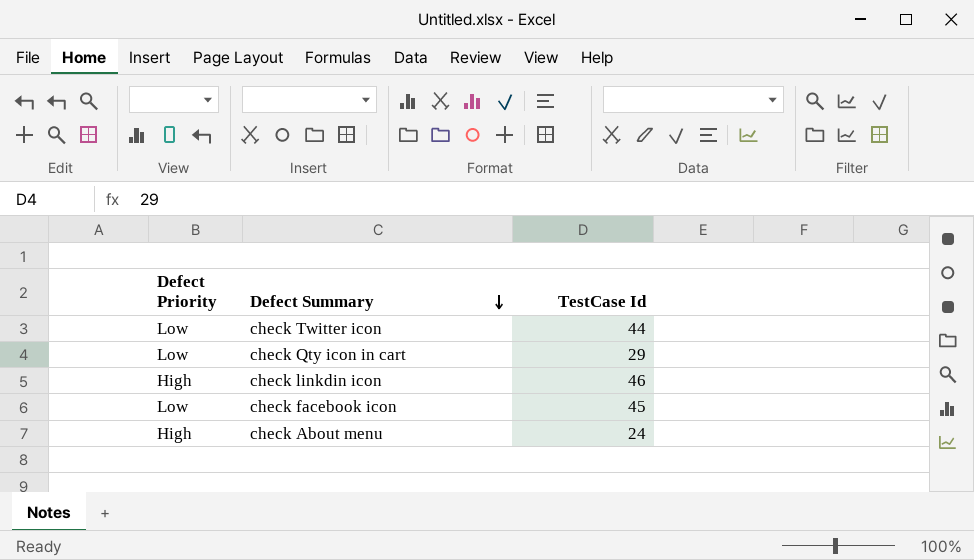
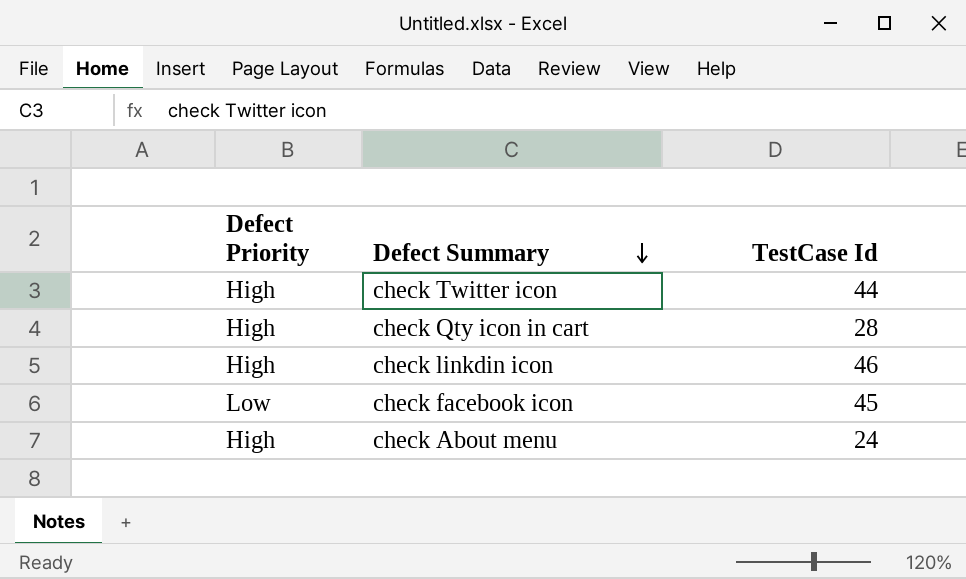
check Twitter icon | Defect Priority: Low -> High
check Qty icon in cart | Defect Priority: Low -> High
check Qty icon in cart | TestCase Id: 29 -> 28

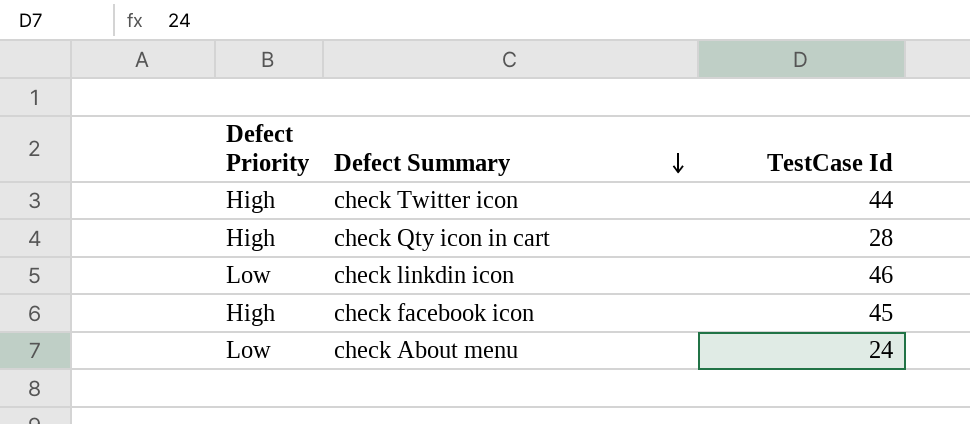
check linkdin icon | Defect Priority: High -> Low
check facebook icon | Defect Priority: Low -> High
check About menu | Defect Priority: High -> Low

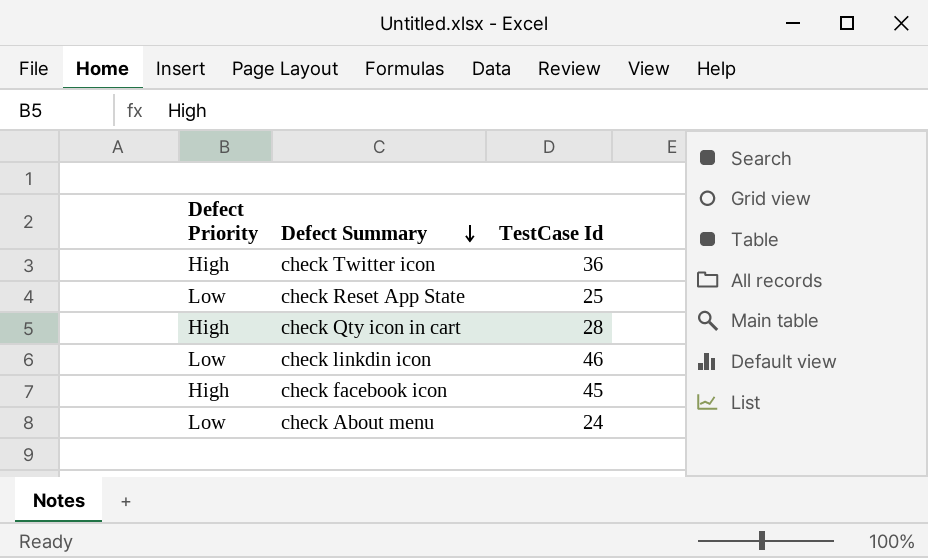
check Twitter icon | TestCase Id: 44 -> 36
row check Reset App State: none -> Low | 25

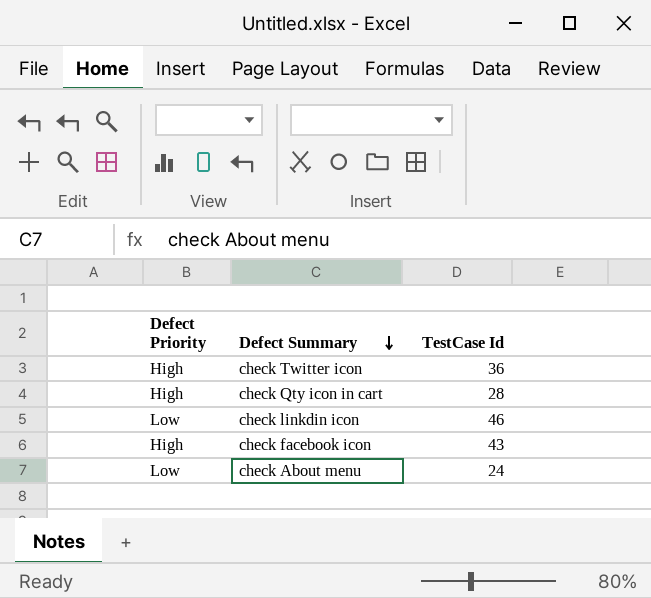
row check Reset App State: Low | 25 -> none
check facebook icon | TestCase Id: 45 -> 43

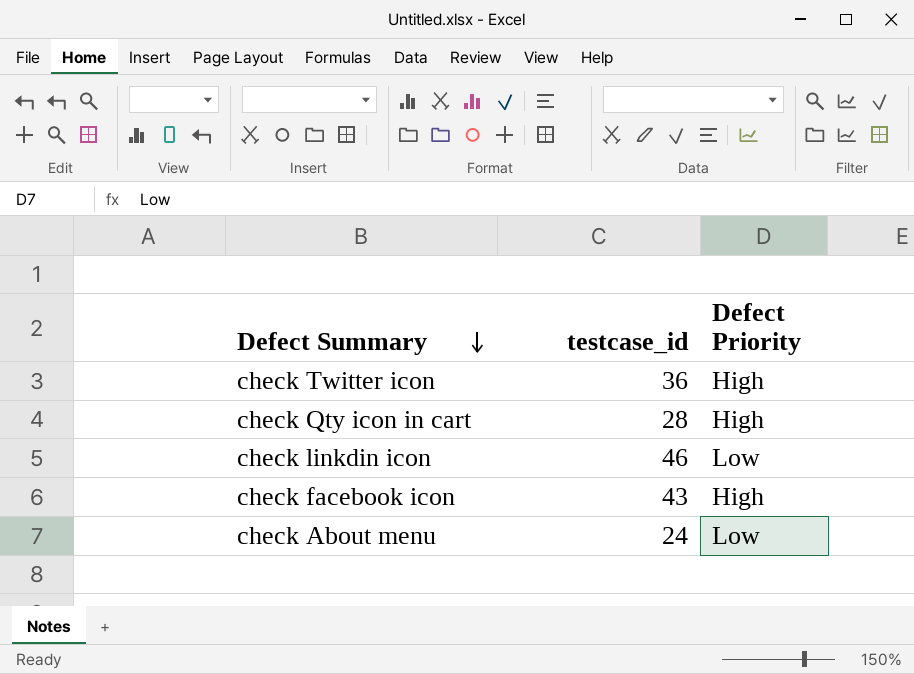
column name: TestCase Id -> testcase_id
column Defect Priority | position: 1 -> 3

